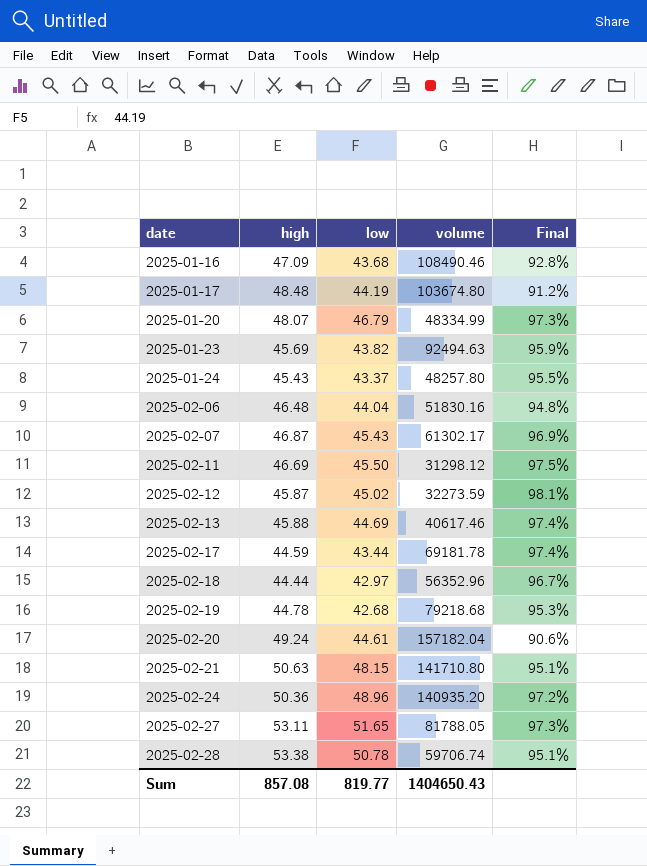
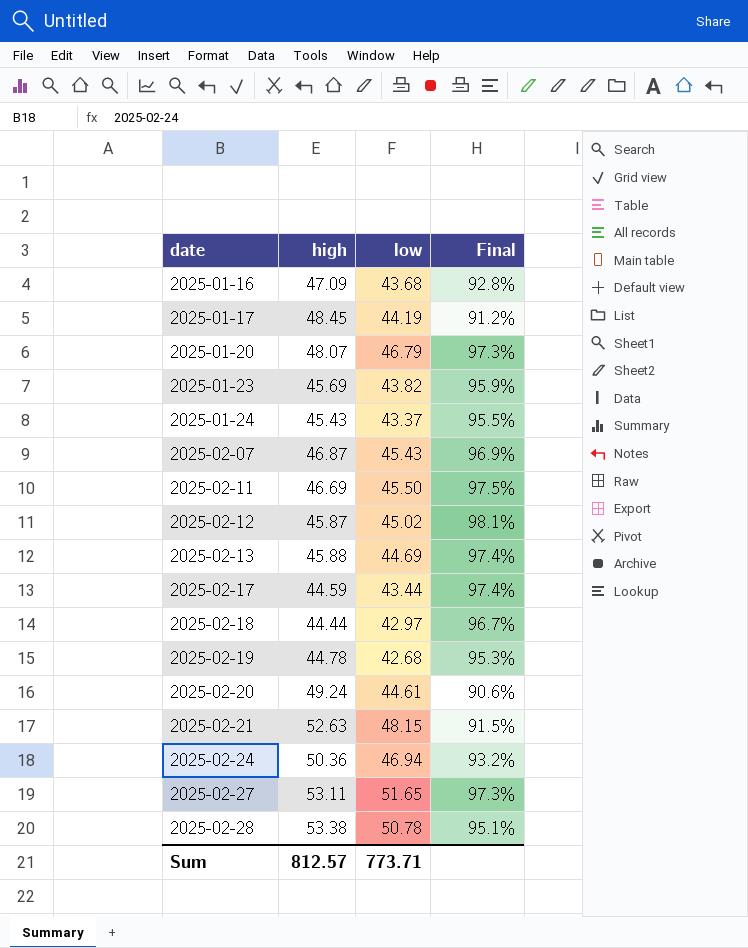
column volume | position: 4 -> none
row 2025-02-06: 46.48 | 44.04 | 51830.16 | 94.8% -> none
2025-01-17 | high: 48.48 -> 48.45
2025-02-21 | high: 50.63 -> 52.63
2025-02-21 | Final: 95.1% -> 91.5%
2025-02-24 | low: 48.96 -> 46.94
2025-02-24 | Final: 97.2% -> 93.2%
Sum | high: 857.08 -> 812.57
Sum | low: 819.77 -> 773.71

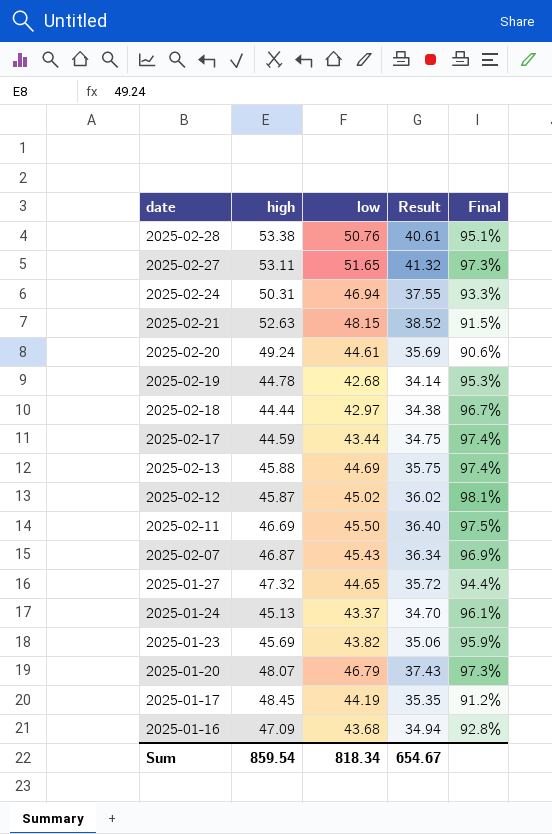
row order: date ascending -> date descending
column Result | formula: none -> [low] * 0.8
2025-02-28 | low: 50.78 -> 50.76
2025-02-24 | high: 50.36 -> 50.31
2025-02-24 | Final: 93.2% -> 93.3%
row 2025-01-27: none -> 47.32 | 44.65 | 35.72 | 94.4%
2025-01-24 | high: 45.43 -> 45.13
2025-01-24 | Final: 95.5% -> 96.1%
Sum | high: 812.57 -> 859.54
Sum | low: 773.71 -> 818.34

